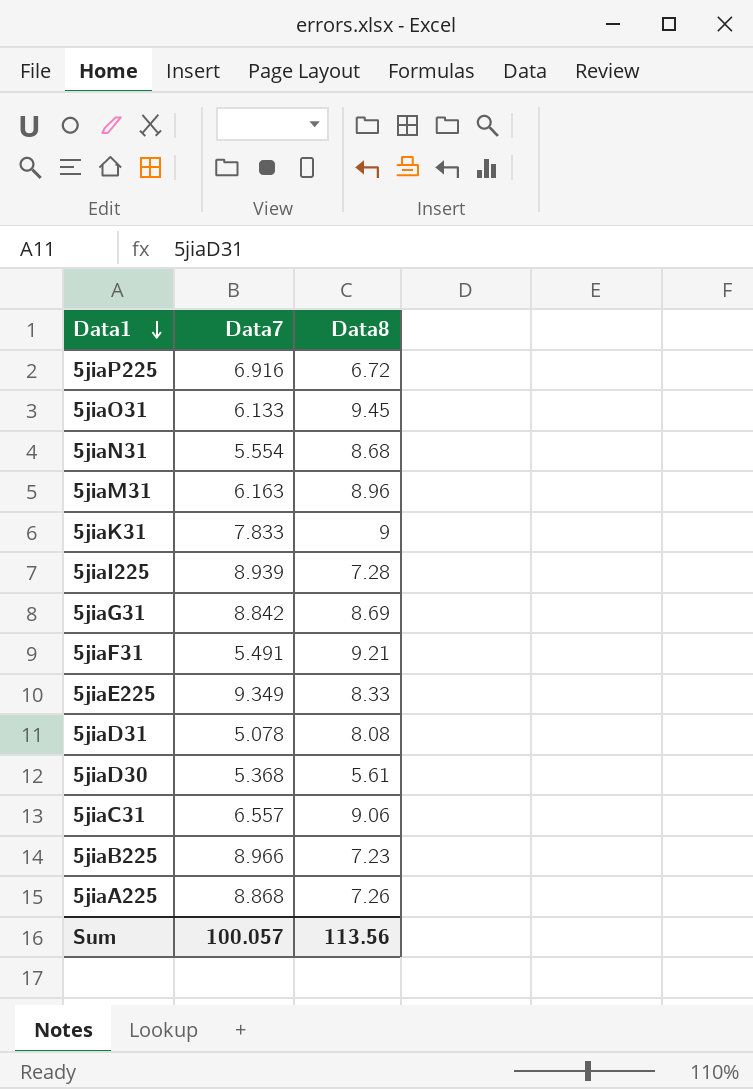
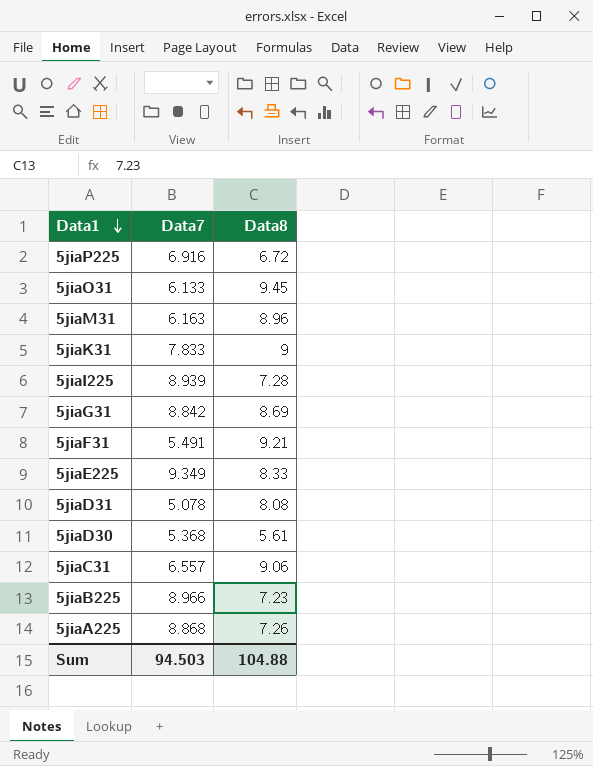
row 5jiaN31: 5.554 | 8.68 -> none
Sum | Data7: 100.057 -> 94.503
Sum | Data8: 113.56 -> 104.88

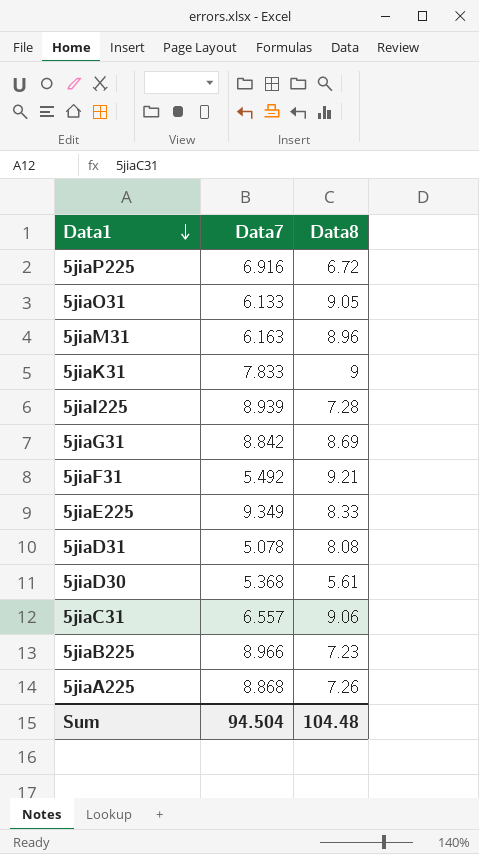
5jiaO31 | Data8: 9.45 -> 9.05
5jiaF31 | Data7: 5.491 -> 5.492
Sum | Data7: 94.503 -> 94.504
Sum | Data8: 104.88 -> 104.48

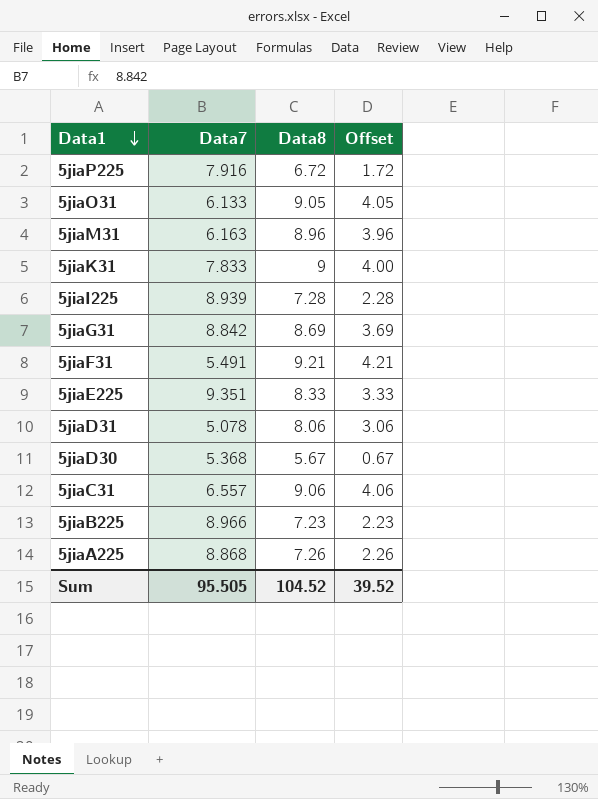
column Offset | formula: none -> [Data8] - 5
5jiaP225 | Data7: 6.916 -> 7.916
5jiaF31 | Data7: 5.492 -> 5.491
5jiaE225 | Data7: 9.349 -> 9.351
5jiaD31 | Data8: 8.08 -> 8.06
5jiaD30 | Data8: 5.61 -> 5.67
Sum | Data7: 94.504 -> 95.505
Sum | Data8: 104.48 -> 104.52

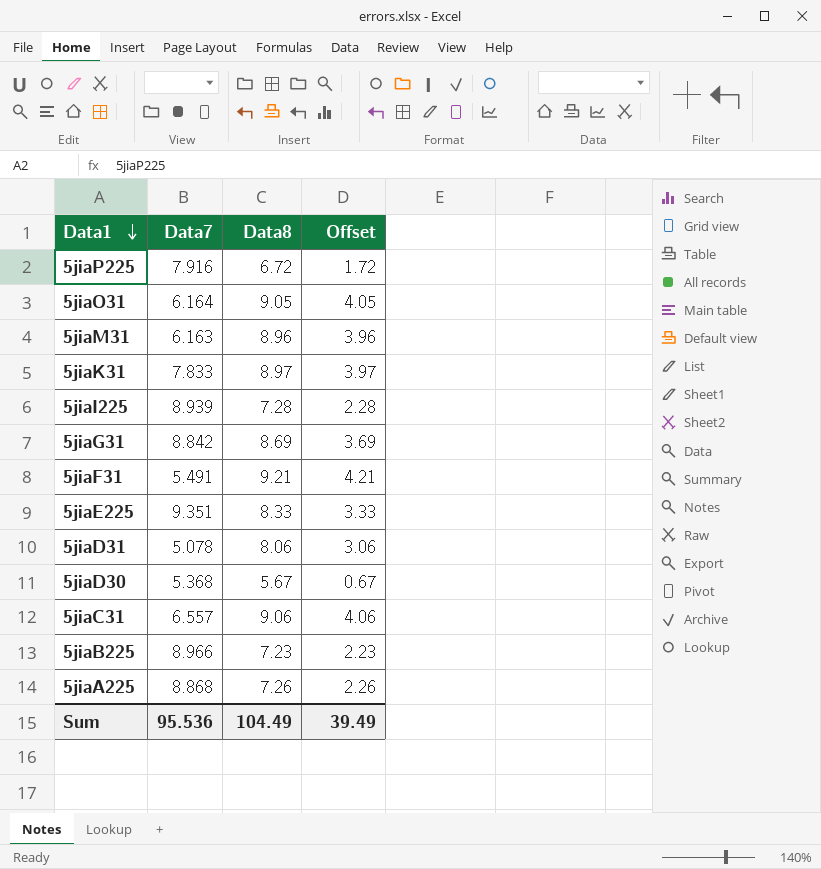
5jiaO31 | Data7: 6.133 -> 6.164
5jiaK31 | Data8: 9 -> 8.97
5jiaK31 | Offset: 4.00 -> 3.97
Sum | Data7: 95.505 -> 95.536
Sum | Data8: 104.52 -> 104.49
Sum | Offset: 39.52 -> 39.49

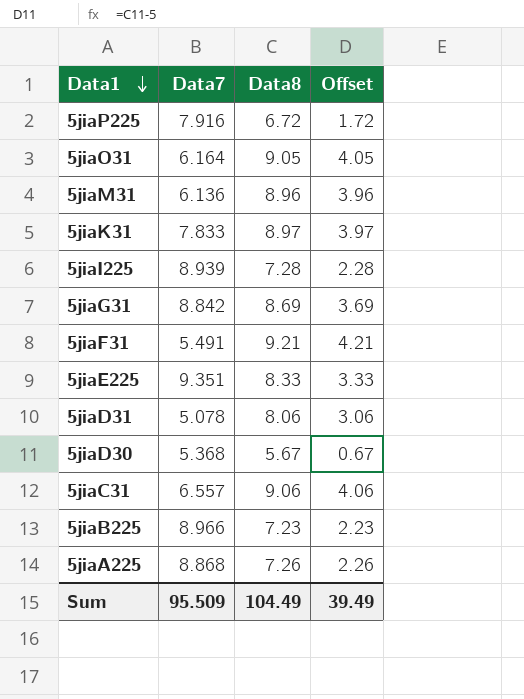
5jiaM31 | Data7: 6.163 -> 6.136
Sum | Data7: 95.536 -> 95.509

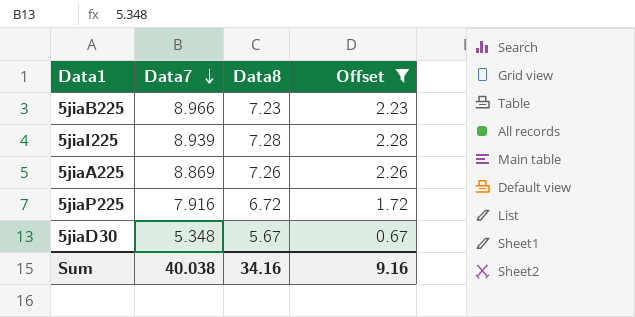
filter: none -> Offset <= 2.28
row order: Data1 descending -> Data7 descending
5jiaA225 | Data7: 8.868 -> 8.869
5jiaD30 | Data7: 5.368 -> 5.348
Sum | Data7: 95.509 -> 40.038
Sum | Data8: 104.49 -> 34.16
Sum | Offset: 39.49 -> 9.16

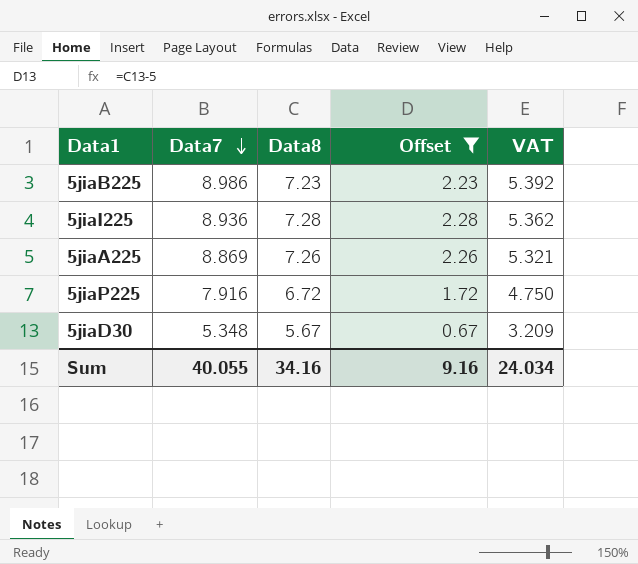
column VAT | formula: none -> [Data7] * 0.6
5jiaB225 | Data7: 8.966 -> 8.986
5jiaI225 | Data7: 8.939 -> 8.936
Sum | Data7: 40.038 -> 40.055

